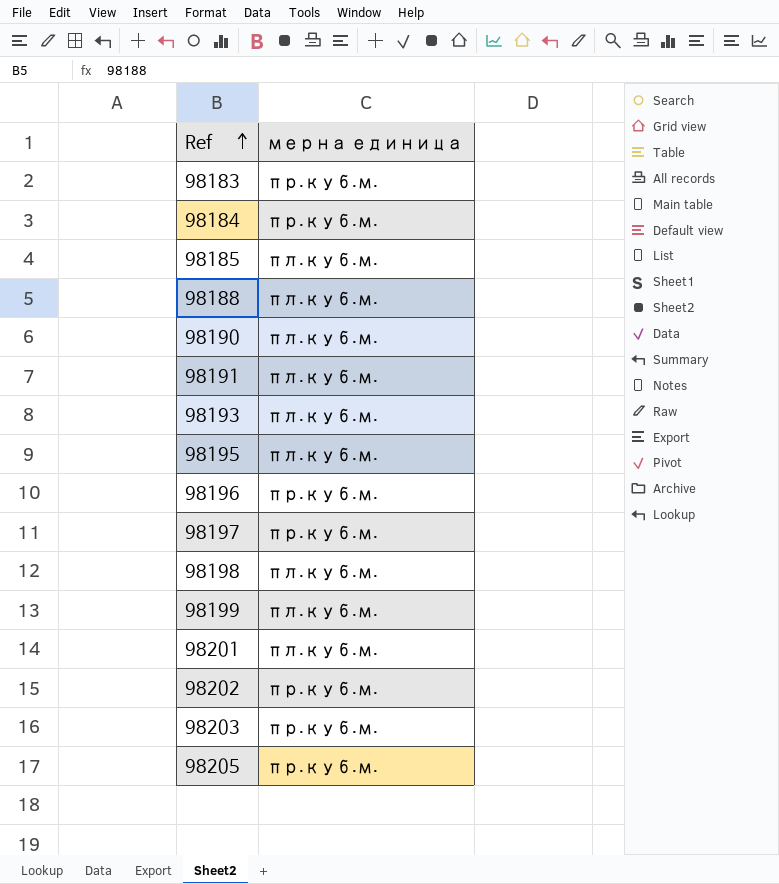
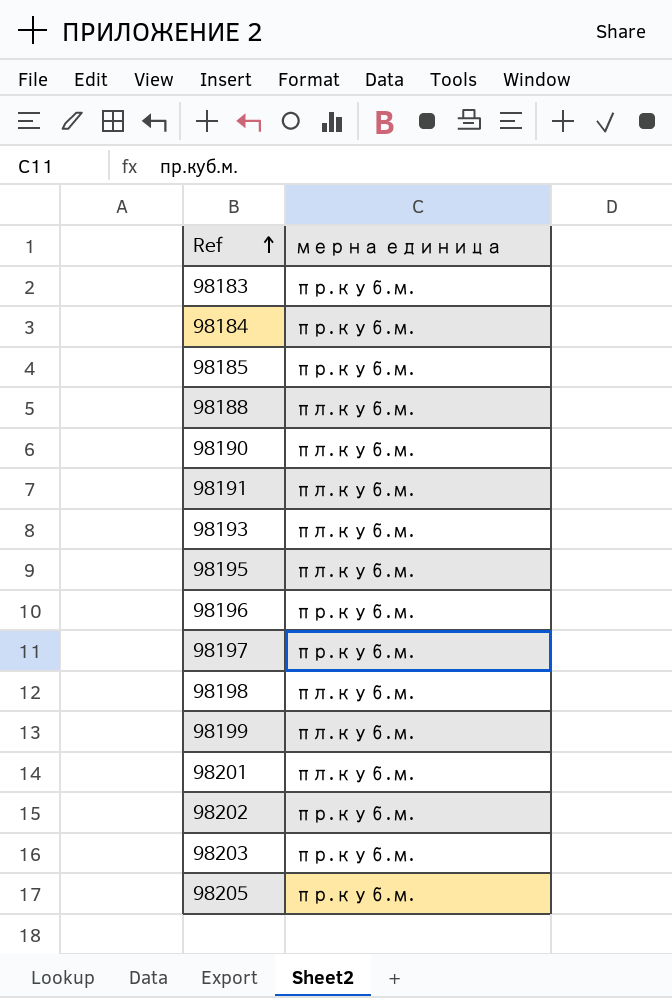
98185 | мерна единица: пл.куб.м. -> пр.куб.м.

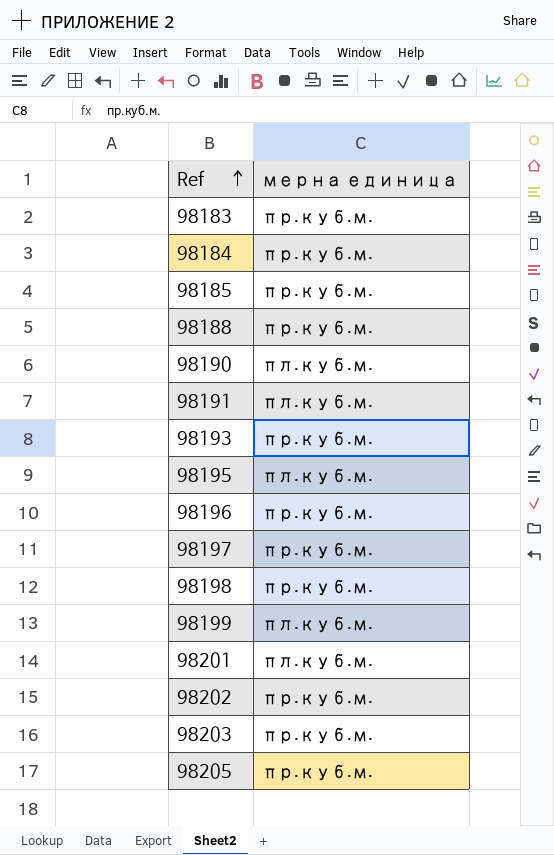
98188 | мерна единица: пл.куб.м. -> пр.куб.м.
98193 | мерна единица: пл.куб.м. -> пр.куб.м.
98198 | мерна единица: пл.куб.м. -> пр.куб.м.

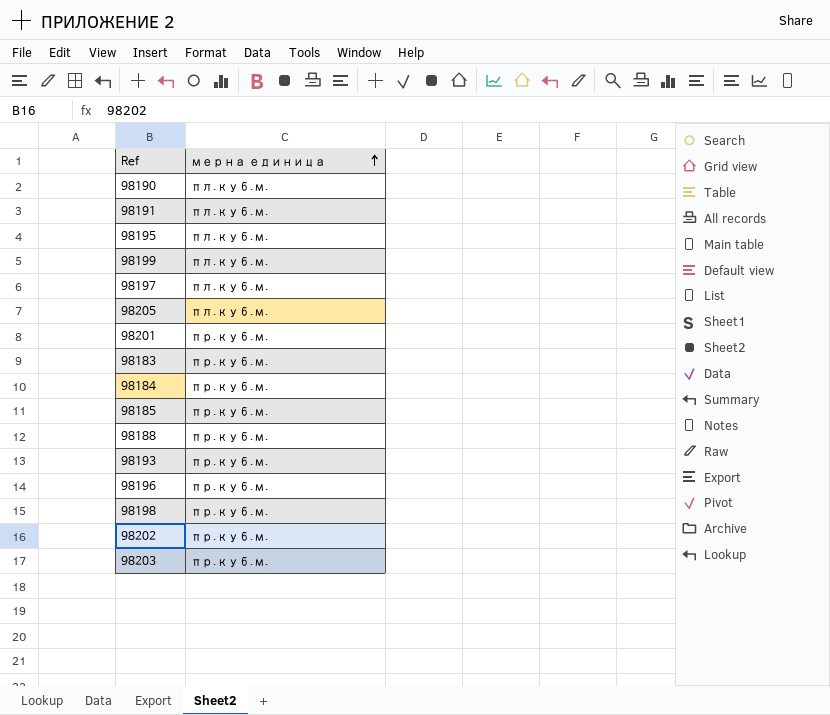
row order: Ref ascending -> мерна единица ascending
98197 | мерна единица: пр.куб.м. -> пл.куб.м.
98205 | мерна единица: пр.куб.м. -> пл.куб.м.
98201 | мерна единица: пл.куб.м. -> пр.куб.м.

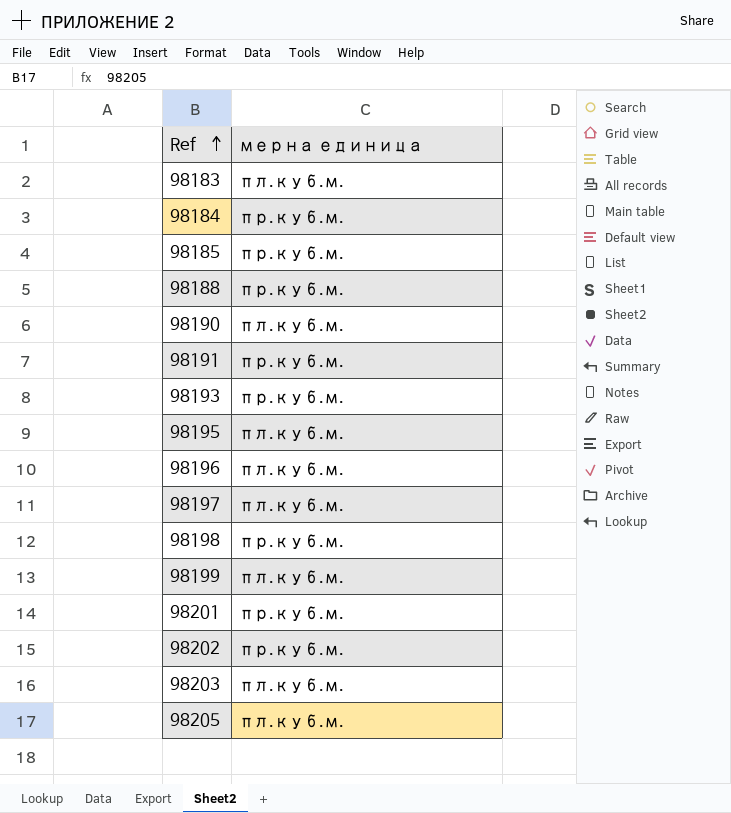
row order: мерна единица ascending -> Ref ascending
98183 | мерна единица: пр.куб.м. -> пл.куб.м.
98191 | мерна единица: пл.куб.м. -> пр.куб.м.
98196 | мерна единица: пр.куб.м. -> пл.куб.м.
98203 | мерна единица: пр.куб.м. -> пл.куб.м.

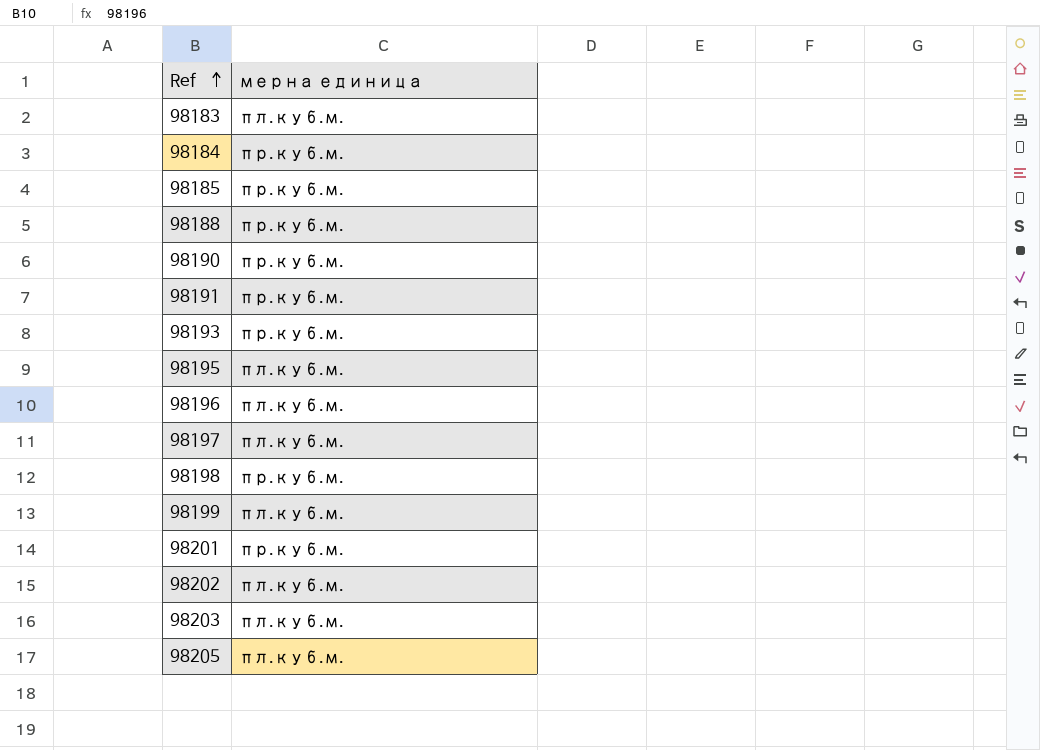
98190 | мерна единица: пл.куб.м. -> пр.куб.м.
98202 | мерна единица: пр.куб.м. -> пл.куб.м.

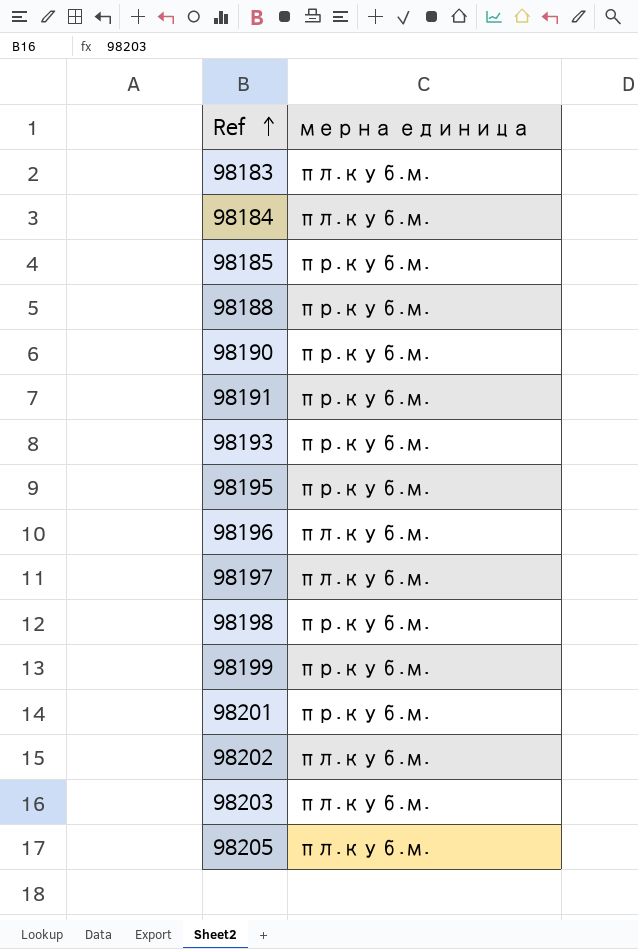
98184 | мерна единица: пр.куб.м. -> пл.куб.м.
98195 | мерна единица: пл.куб.м. -> пр.куб.м.
98199 | мерна единица: пл.куб.м. -> пр.куб.м.

